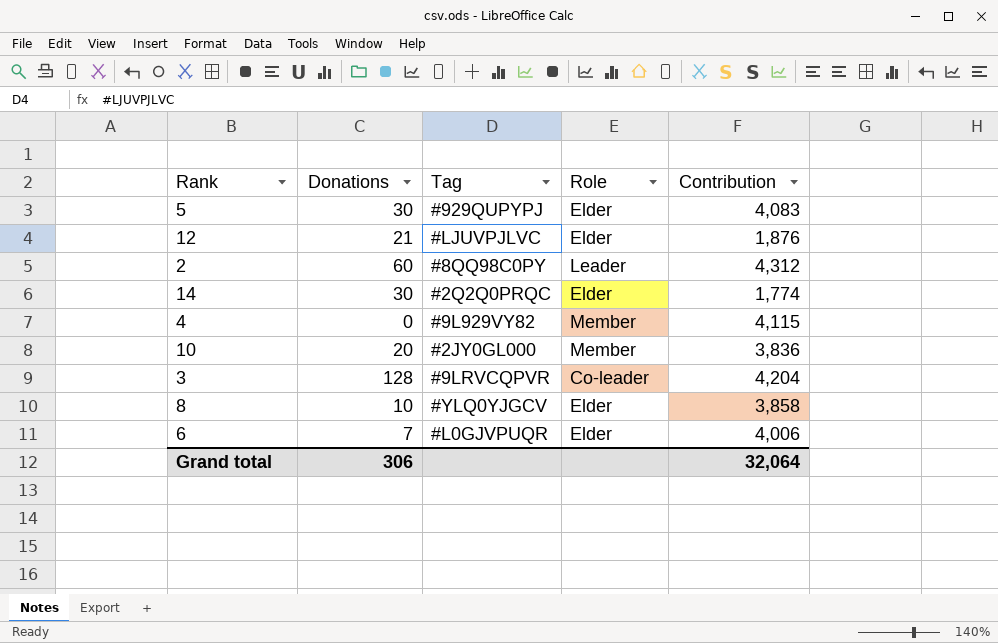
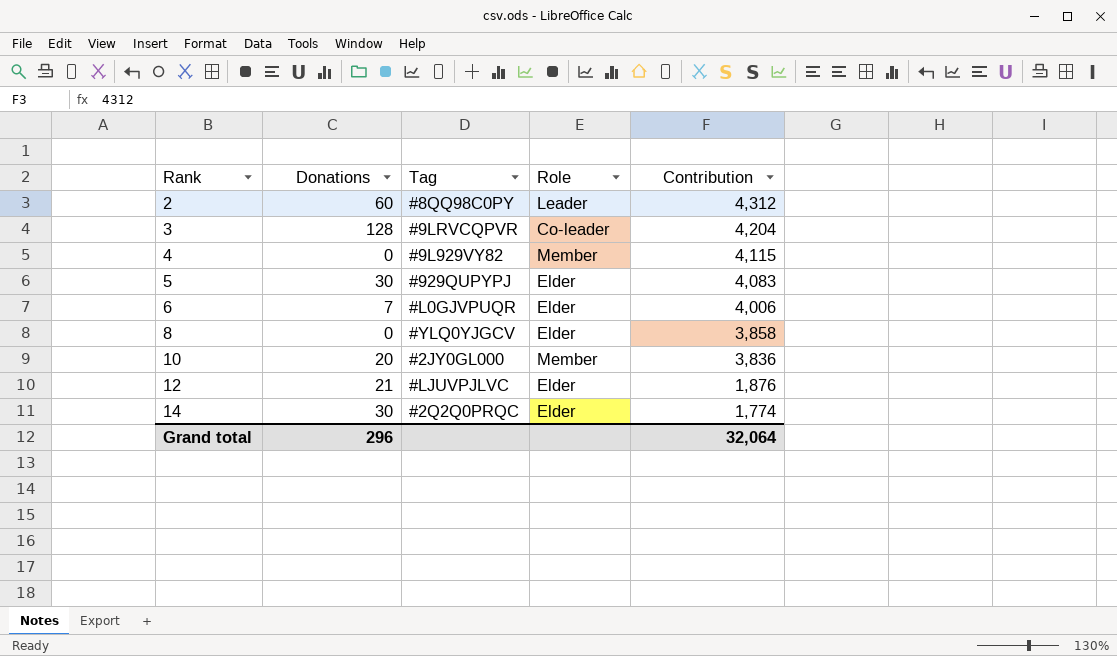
row order: none -> Rank ascending
8 | Donations: 10 -> 0
Grand total | Donations: 306 -> 296

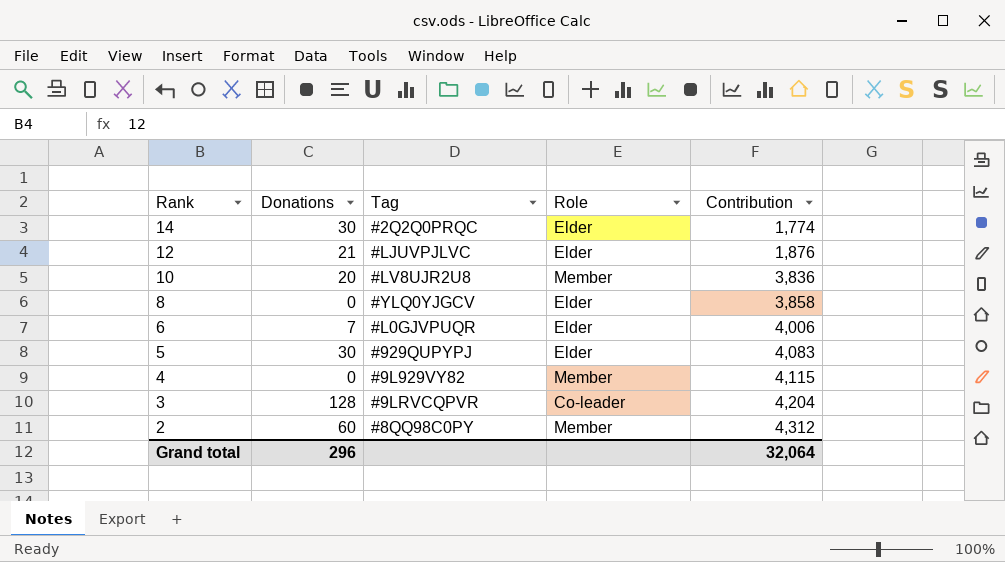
row order: Rank ascending -> Rank descending
10 | Tag: #2JY0GL000 -> #LV8UJR2U8
2 | Role: Leader -> Member

